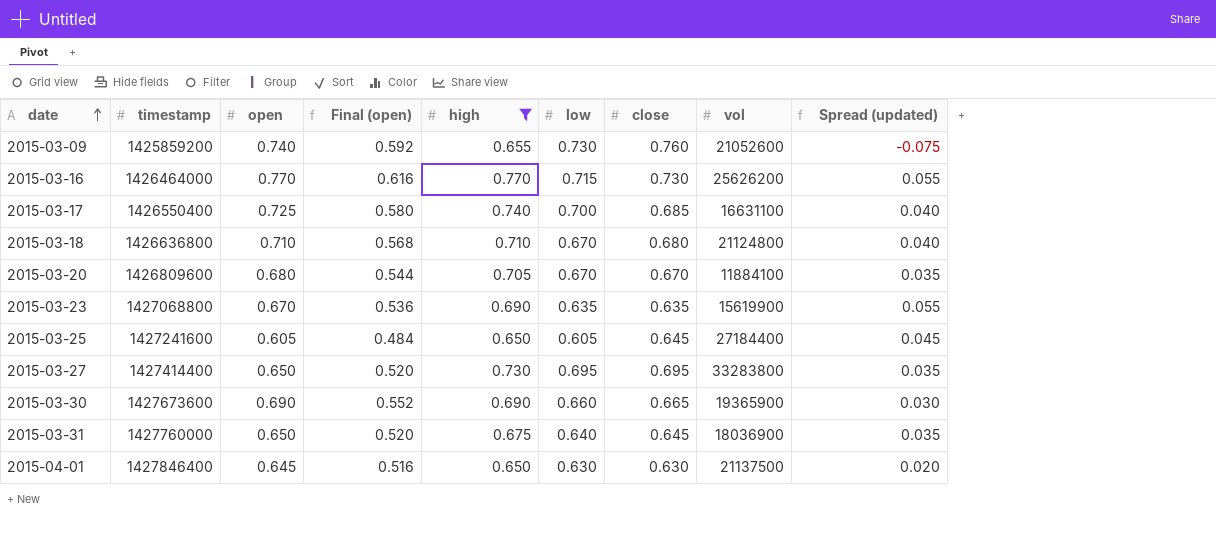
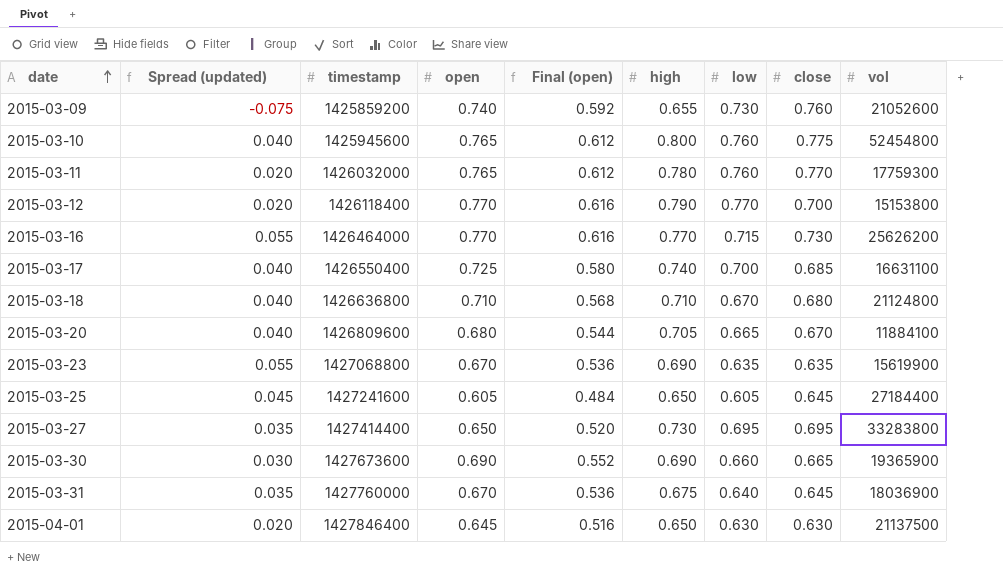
filter: high <= 0.770 -> none
column Spread (updated) | position: 9 -> 2
2015-03-20 | Spread (updated): 0.035 -> 0.040
2015-03-20 | low: 0.670 -> 0.665
2015-03-31 | open: 0.650 -> 0.670
2015-03-31 | Final (open): 0.520 -> 0.536

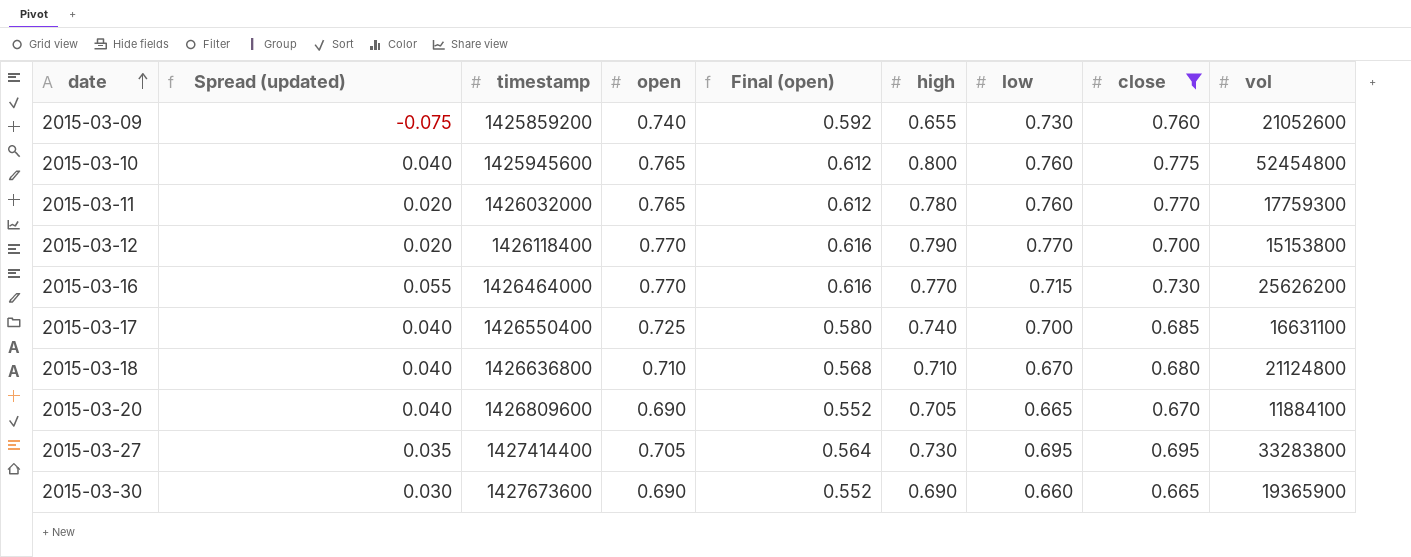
filter: none -> close >= 0.665
2015-03-20 | open: 0.680 -> 0.690
2015-03-20 | Final (open): 0.544 -> 0.552
2015-03-27 | open: 0.650 -> 0.705
2015-03-27 | Final (open): 0.520 -> 0.564

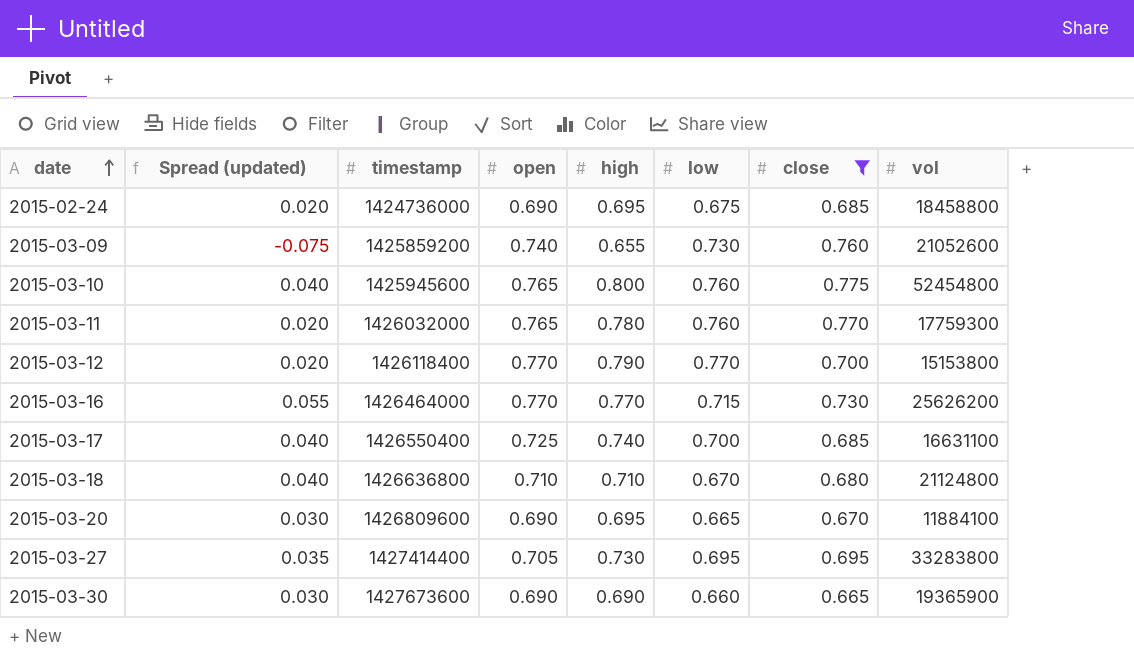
column Final (open) | formula: [open] * 0.8 -> none
row 2015-02-24: none -> 0.020 | 1424736000 | 0.690 | 0.695 | 0.675 | 0.685 | 18458800
2015-03-20 | Spread (updated): 0.040 -> 0.030
2015-03-20 | high: 0.705 -> 0.695

